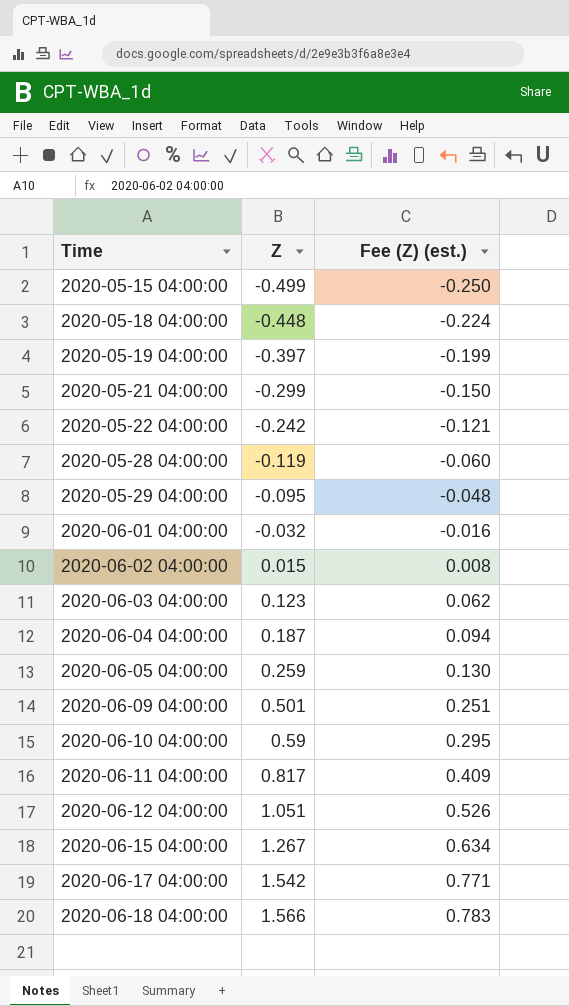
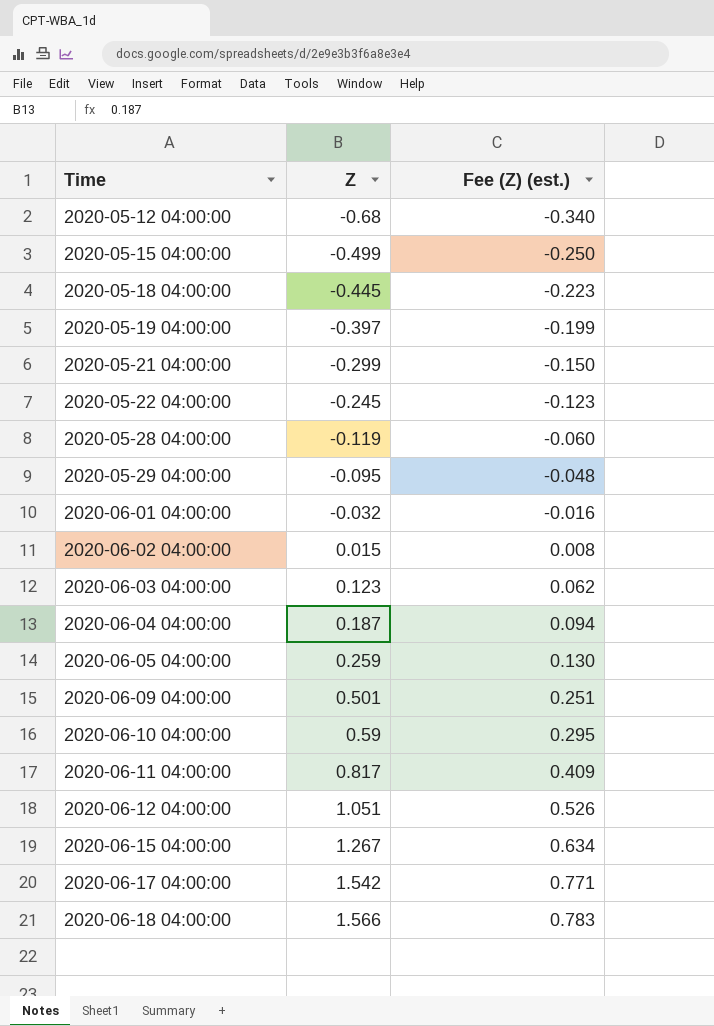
row 2020-05-12 04:00:00: none -> -0.68 | -0.340
2020-05-18 04:00:00 | Z: -0.448 -> -0.445
2020-05-18 04:00:00 | Fee (Z) (est.): -0.224 -> -0.223
2020-05-22 04:00:00 | Z: -0.242 -> -0.245
2020-05-22 04:00:00 | Fee (Z) (est.): -0.121 -> -0.123

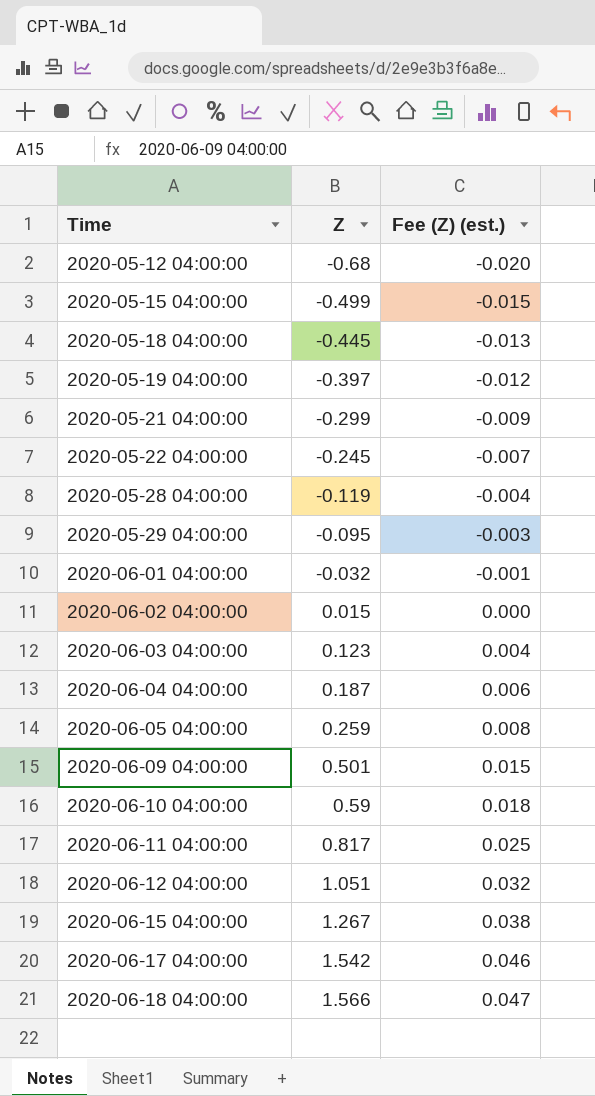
column Fee (Z) (est.) | formula: [Z] * 0.5 -> [Z] * 0.03

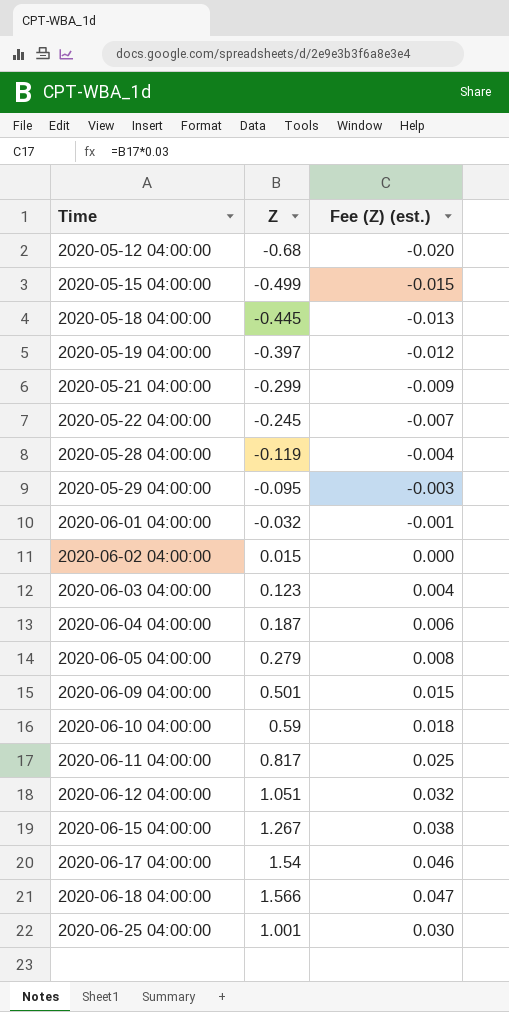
2020-06-05 04:00:00 | Z: 0.259 -> 0.279
2020-06-17 04:00:00 | Z: 1.542 -> 1.54
row 2020-06-25 04:00:00: none -> 1.001 | 0.030

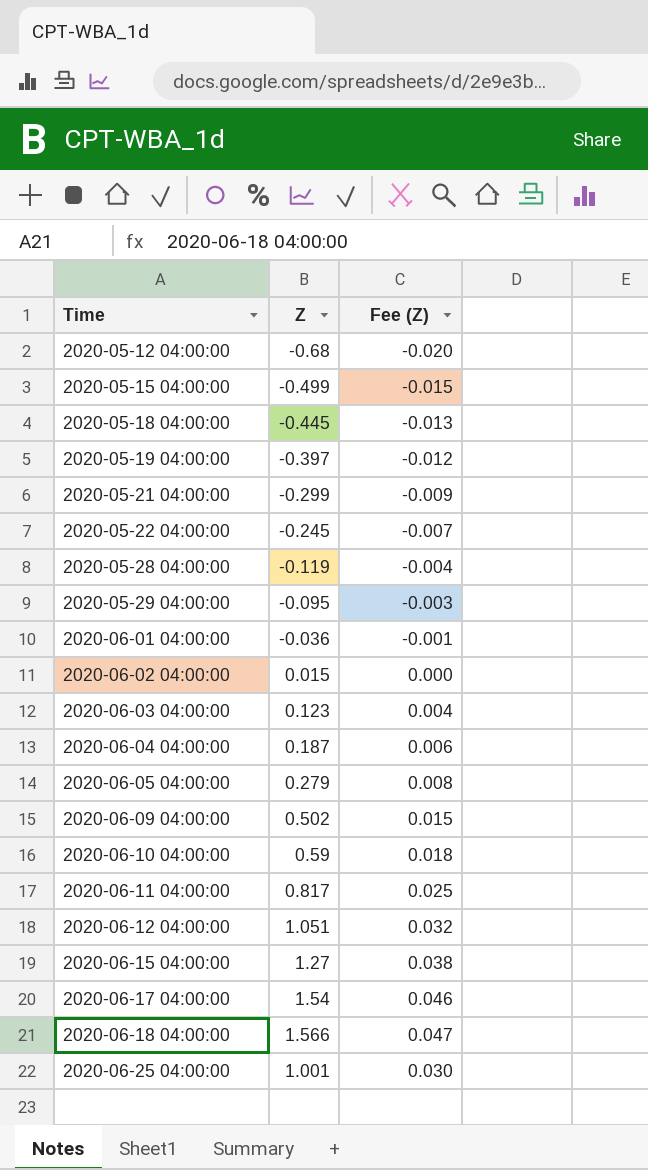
column name: Fee (Z) (est.) -> Fee (Z)
2020-06-01 04:00:00 | Z: -0.032 -> -0.036
2020-06-09 04:00:00 | Z: 0.501 -> 0.502
2020-06-15 04:00:00 | Z: 1.267 -> 1.27

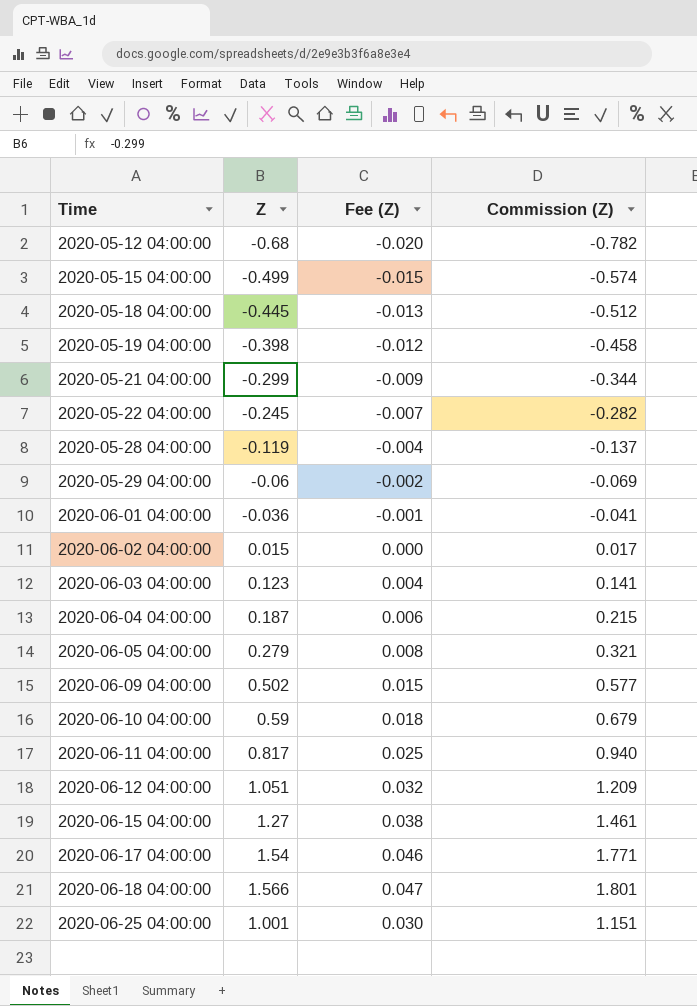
column Commission (Z) | formula: none -> [Z] * 1.15
2020-05-19 04:00:00 | Z: -0.397 -> -0.398
2020-05-29 04:00:00 | Z: -0.095 -> -0.06
2020-05-29 04:00:00 | Fee (Z): -0.003 -> -0.002

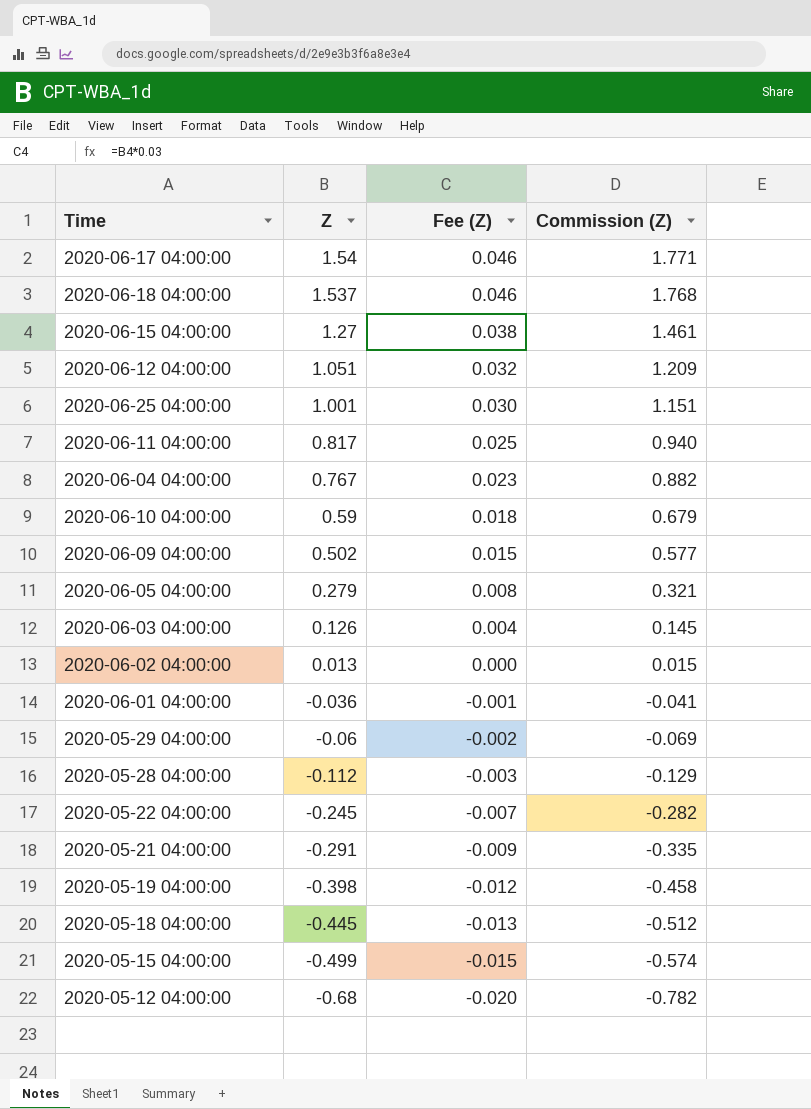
row order: Time ascending -> Z descending
2020-06-18 04:00:00 | Z: 1.566 -> 1.537
2020-06-18 04:00:00 | Fee (Z): 0.047 -> 0.046
2020-06-18 04:00:00 | Commission (Z): 1.801 -> 1.768
2020-06-04 04:00:00 | Z: 0.187 -> 0.767
2020-06-04 04:00:00 | Fee (Z): 0.006 -> 0.023
2020-06-04 04:00:00 | Commission (Z): 0.215 -> 0.882
2020-06-03 04:00:00 | Z: 0.123 -> 0.126
2020-06-03 04:00:00 | Commission (Z): 0.141 -> 0.145
2020-06-02 04:00:00 | Z: 0.015 -> 0.013
2020-06-02 04:00:00 | Commission (Z): 0.017 -> 0.015
2020-05-28 04:00:00 | Z: -0.119 -> -0.112
2020-05-28 04:00:00 | Fee (Z): -0.004 -> -0.003
2020-05-28 04:00:00 | Commission (Z): -0.137 -> -0.129
2020-05-21 04:00:00 | Z: -0.299 -> -0.291
2020-05-21 04:00:00 | Commission (Z): -0.344 -> -0.335

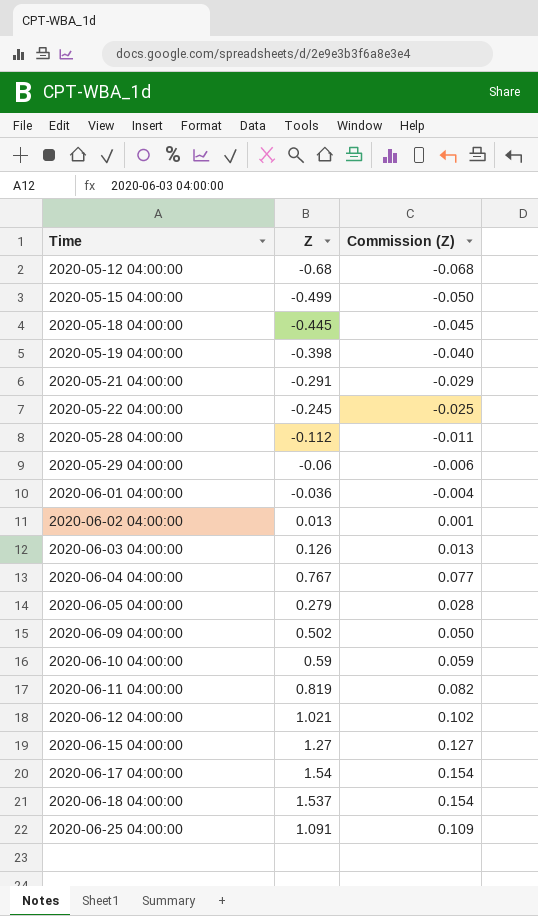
row order: Z descending -> Time ascending
column Fee (Z) | formula: [Z] * 0.03 -> none
column Commission (Z) | formula: [Z] * 1.15 -> [Z] * 0.1
2020-06-11 04:00:00 | Z: 0.817 -> 0.819
2020-06-12 04:00:00 | Z: 1.051 -> 1.021
2020-06-25 04:00:00 | Z: 1.001 -> 1.091

